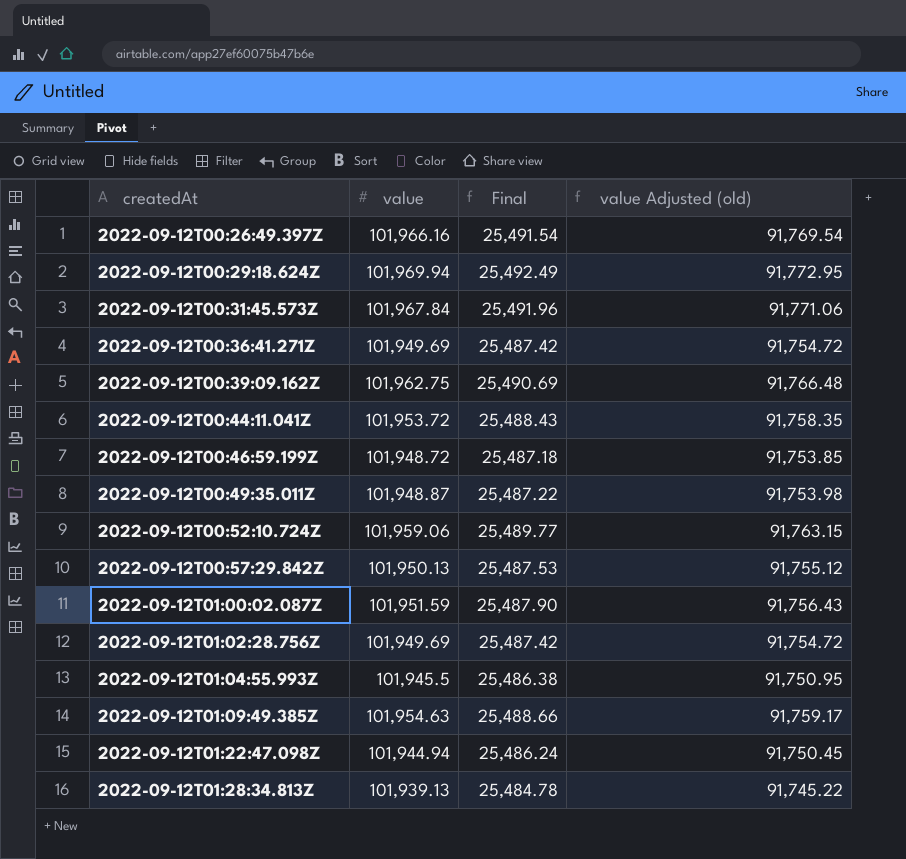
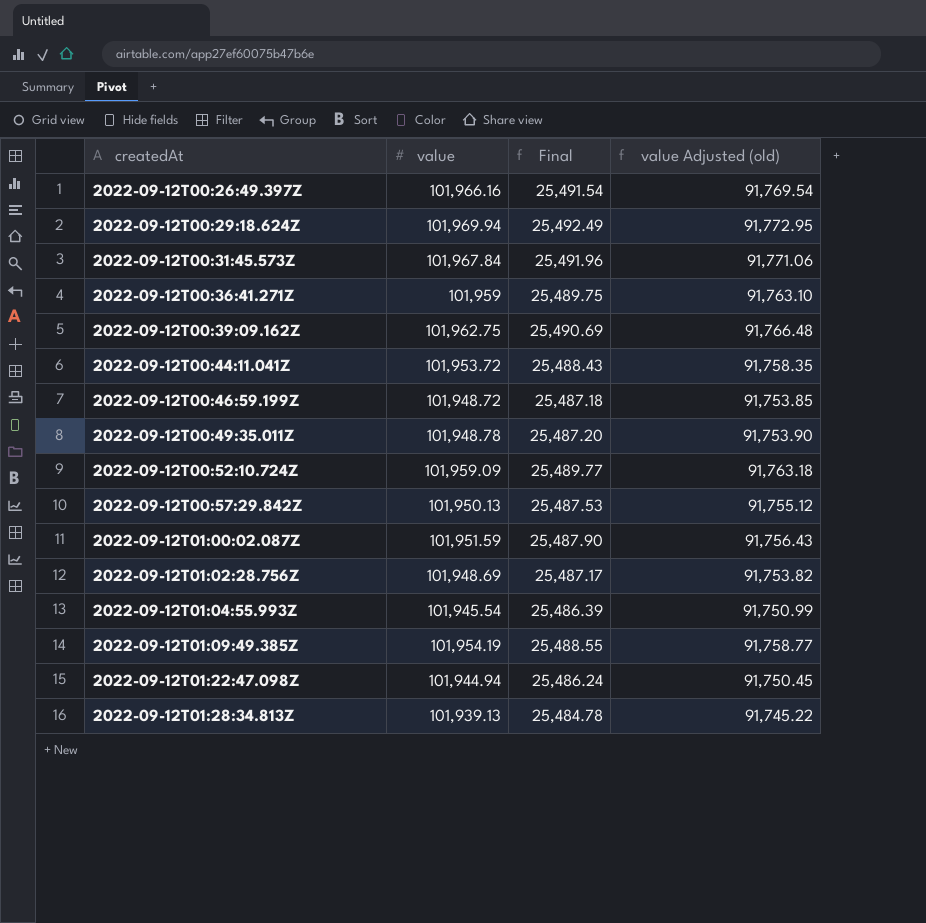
2022-09-12T00:36:41.271Z | value: 101,949.69 -> 101,959
2022-09-12T00:36:41.271Z | Final: 25,487.42 -> 25,489.75
2022-09-12T00:36:41.271Z | value Adjusted (old): 91,754.72 -> 91,763.10
2022-09-12T00:49:35.011Z | value: 101,948.87 -> 101,948.78
2022-09-12T00:49:35.011Z | Final: 25,487.22 -> 25,487.20
2022-09-12T00:49:35.011Z | value Adjusted (old): 91,753.98 -> 91,753.90
2022-09-12T00:52:10.724Z | value: 101,959.06 -> 101,959.09
2022-09-12T00:52:10.724Z | value Adjusted (old): 91,763.15 -> 91,763.18
2022-09-12T01:02:28.756Z | value: 101,949.69 -> 101,948.69
2022-09-12T01:02:28.756Z | Final: 25,487.42 -> 25,487.17
2022-09-12T01:02:28.756Z | value Adjusted (old): 91,754.72 -> 91,753.82
2022-09-12T01:04:55.993Z | value: 101,945.5 -> 101,945.54
2022-09-12T01:04:55.993Z | Final: 25,486.38 -> 25,486.39
2022-09-12T01:04:55.993Z | value Adjusted (old): 91,750.95 -> 91,750.99
2022-09-12T01:09:49.385Z | value: 101,954.63 -> 101,954.19
2022-09-12T01:09:49.385Z | Final: 25,488.66 -> 25,488.55
2022-09-12T01:09:49.385Z | value Adjusted (old): 91,759.17 -> 91,758.77

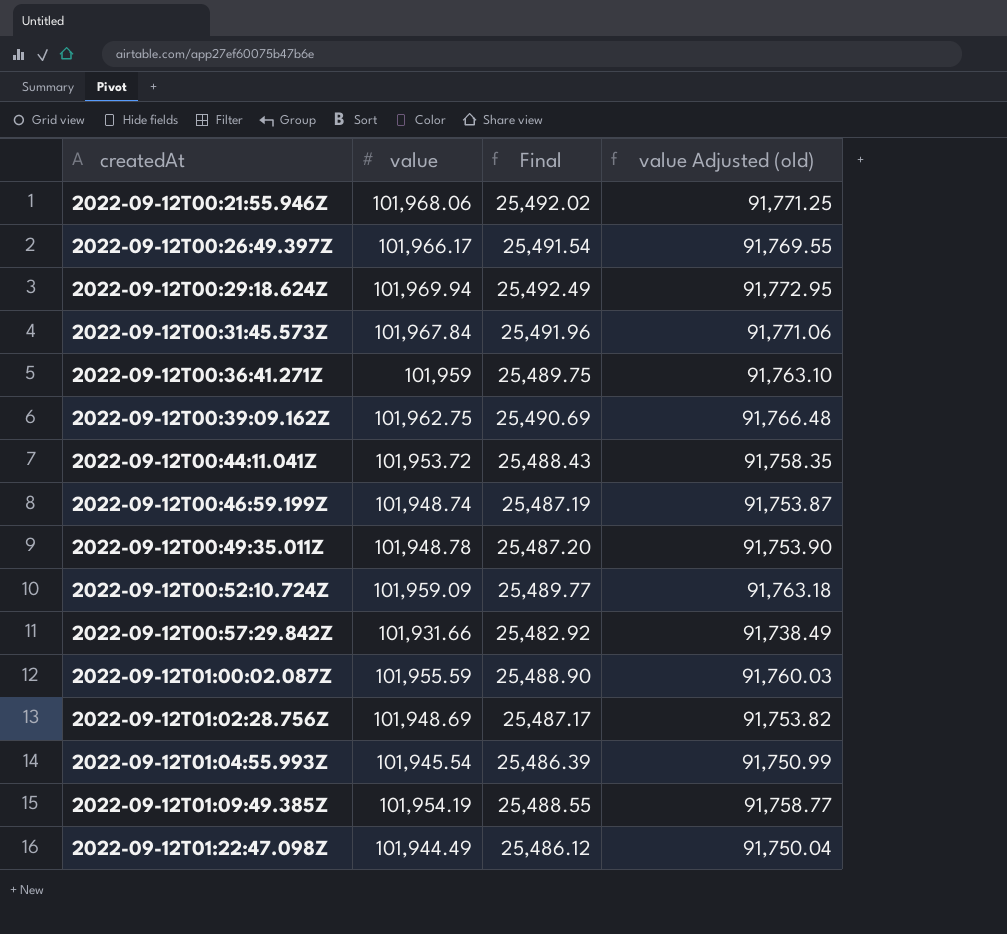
row 2022-09-12T01:28:34.813Z: 101,939.13 | 25,484.78 | 91,745.22 -> none
row 2022-09-12T00:21:55.946Z: none -> 101,968.06 | 25,492.02 | 91,771.25
2022-09-12T00:26:49.397Z | value: 101,966.16 -> 101,966.17
2022-09-12T00:26:49.397Z | value Adjusted (old): 91,769.54 -> 91,769.55
2022-09-12T00:46:59.199Z | value: 101,948.72 -> 101,948.74
2022-09-12T00:46:59.199Z | Final: 25,487.18 -> 25,487.19
2022-09-12T00:46:59.199Z | value Adjusted (old): 91,753.85 -> 91,753.87
2022-09-12T00:57:29.842Z | value: 101,950.13 -> 101,931.66
2022-09-12T00:57:29.842Z | Final: 25,487.53 -> 25,482.92
2022-09-12T00:57:29.842Z | value Adjusted (old): 91,755.12 -> 91,738.49
2022-09-12T01:00:02.087Z | value: 101,951.59 -> 101,955.59
2022-09-12T01:00:02.087Z | Final: 25,487.90 -> 25,488.90
2022-09-12T01:00:02.087Z | value Adjusted (old): 91,756.43 -> 91,760.03
2022-09-12T01:22:47.098Z | value: 101,944.94 -> 101,944.49
2022-09-12T01:22:47.098Z | Final: 25,486.24 -> 25,486.12
2022-09-12T01:22:47.098Z | value Adjusted (old): 91,750.45 -> 91,750.04

